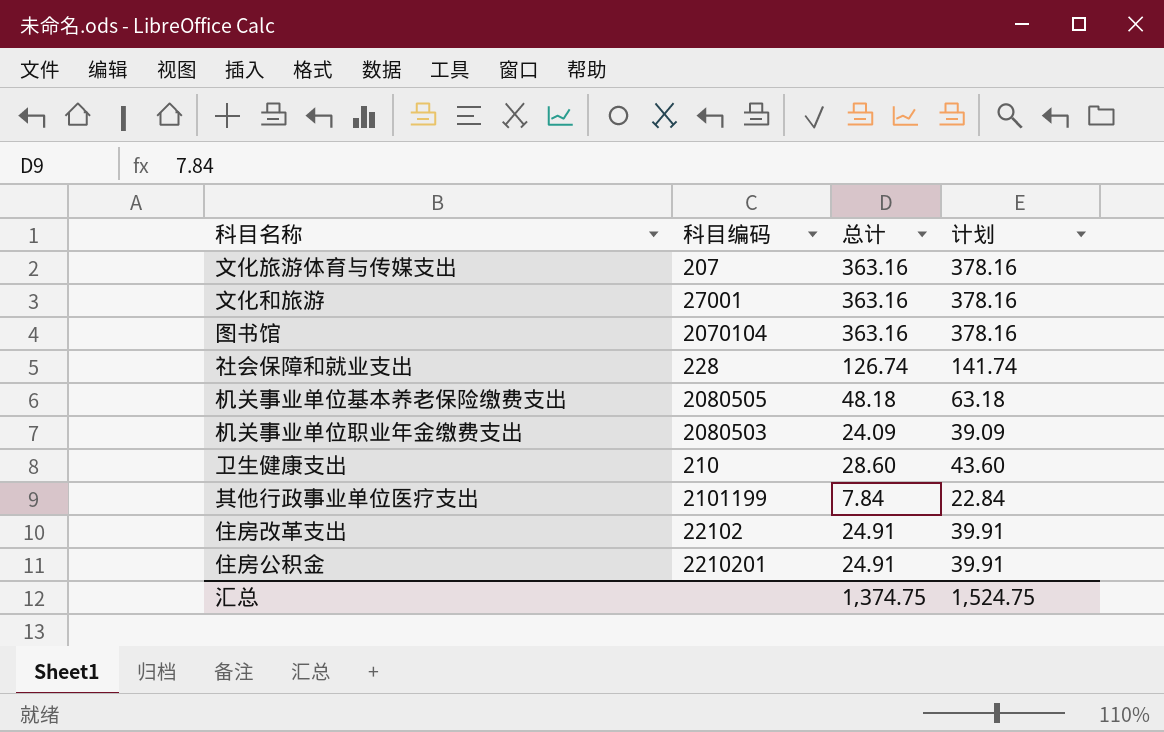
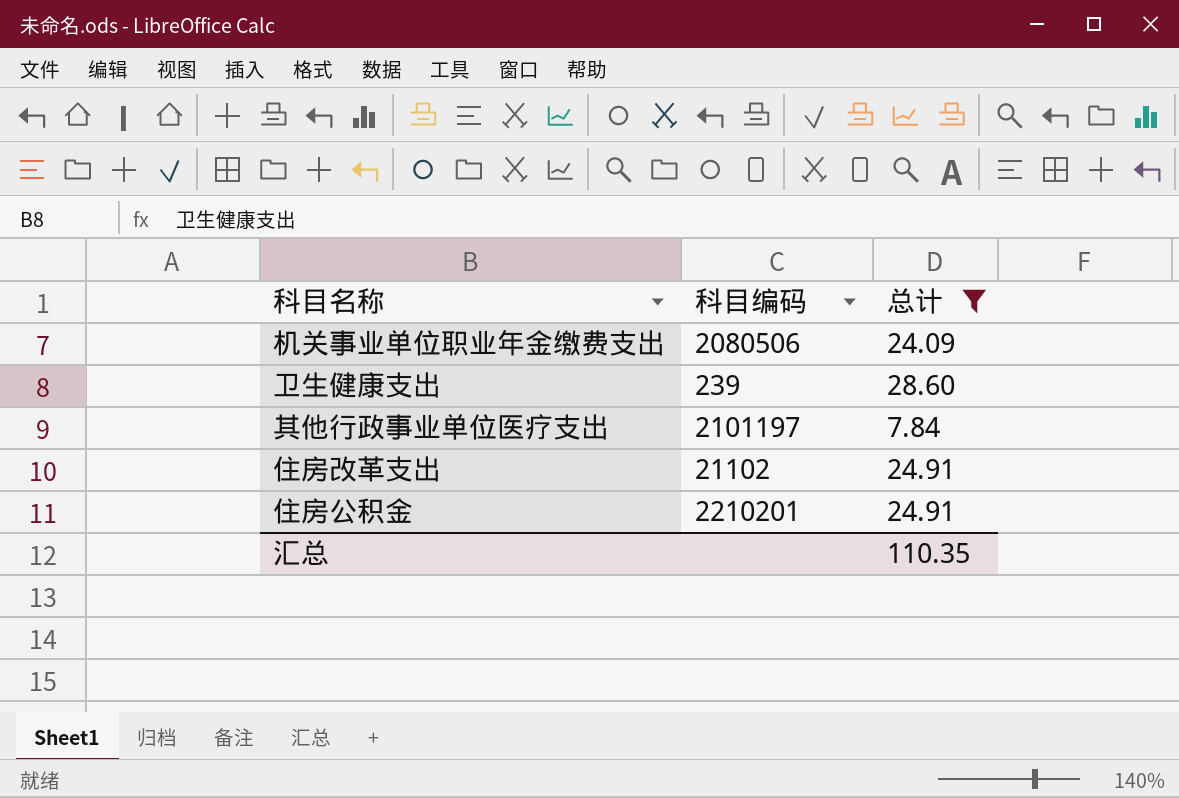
filter: none -> 总计 <= 28.60
column 计划 | formula: [总计] + 15 -> none
机关事业单位职业年金缴费支出 | 科目编码: 2080503 -> 2080506
卫生健康支出 | 科目编码: 210 -> 239
其他行政事业单位医疗支出 | 科目编码: 2101199 -> 2101197
住房改革支出 | 科目编码: 22102 -> 21102
汇总 | 总计: 1,374.75 -> 110.35

